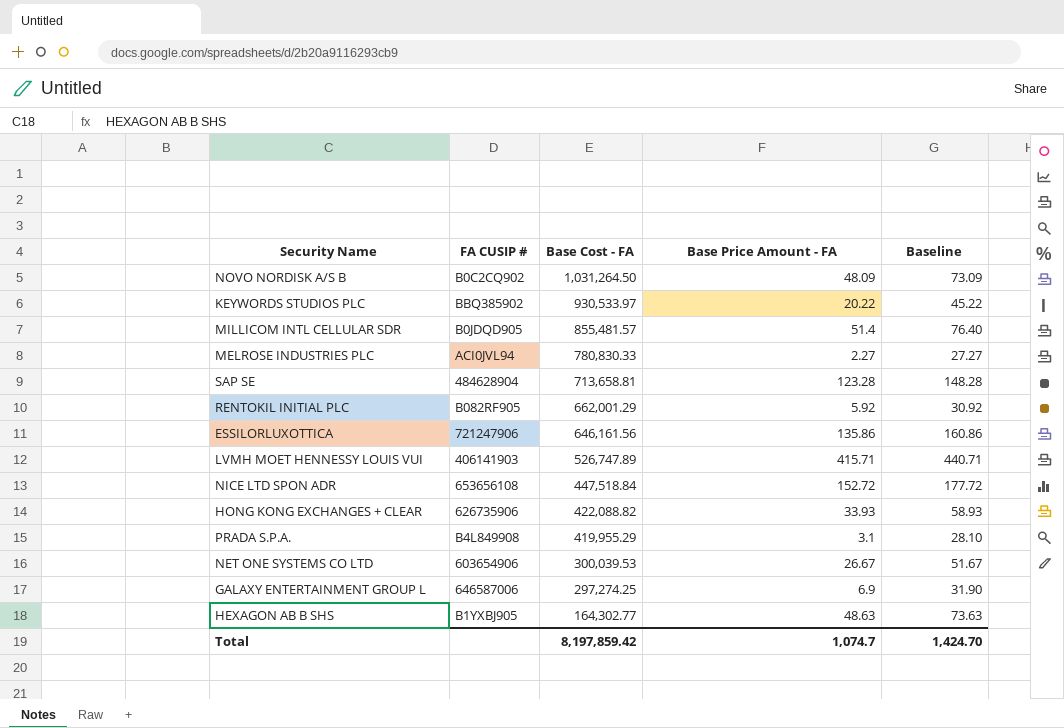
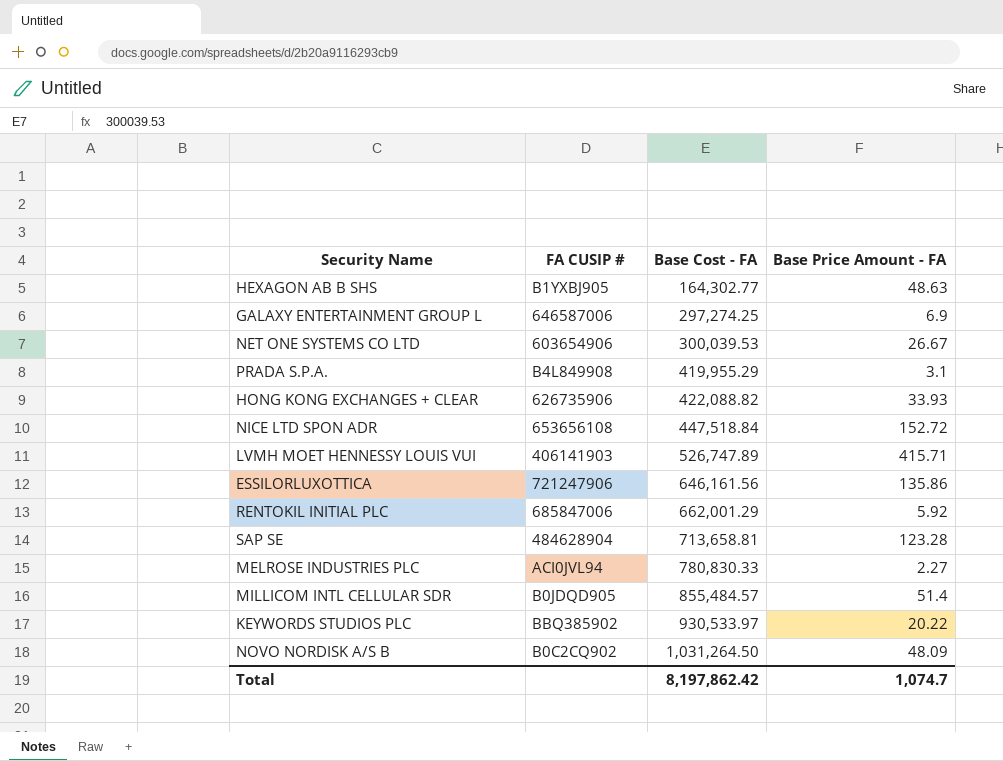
row order: Base Cost - FA descending -> Base Cost - FA ascending
column Baseline | formula: [Base Price Amount - FA] + 25 -> none
RENTOKIL INITIAL PLC | FA CUSIP #: B082RF905 -> 685847006
MILLICOM INTL CELLULAR SDR | Base Cost - FA: 855,481.57 -> 855,484.57
Total | Base Cost - FA: 8,197,859.42 -> 8,197,862.42

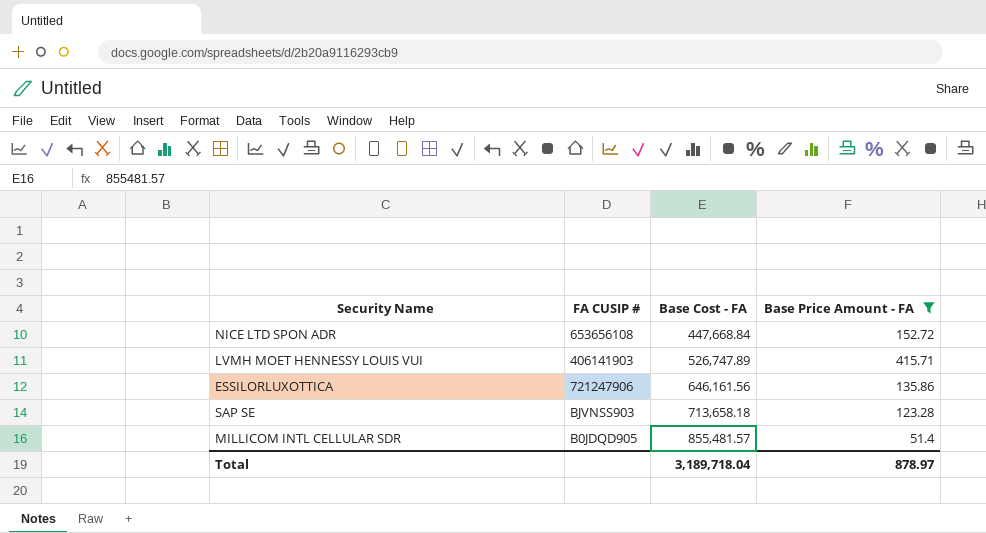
filter: none -> Base Price Amount - FA >= 51.4
NICE LTD SPON ADR | Base Cost - FA: 447,518.84 -> 447,668.84
SAP SE | FA CUSIP #: 484628904 -> BJVNSS903
SAP SE | Base Cost - FA: 713,658.81 -> 713,658.18
MILLICOM INTL CELLULAR SDR | Base Cost - FA: 855,484.57 -> 855,481.57
Total | Base Cost - FA: 8,197,862.42 -> 3,189,718.04
Total | Base Price Amount - FA: 1,074.7 -> 878.97

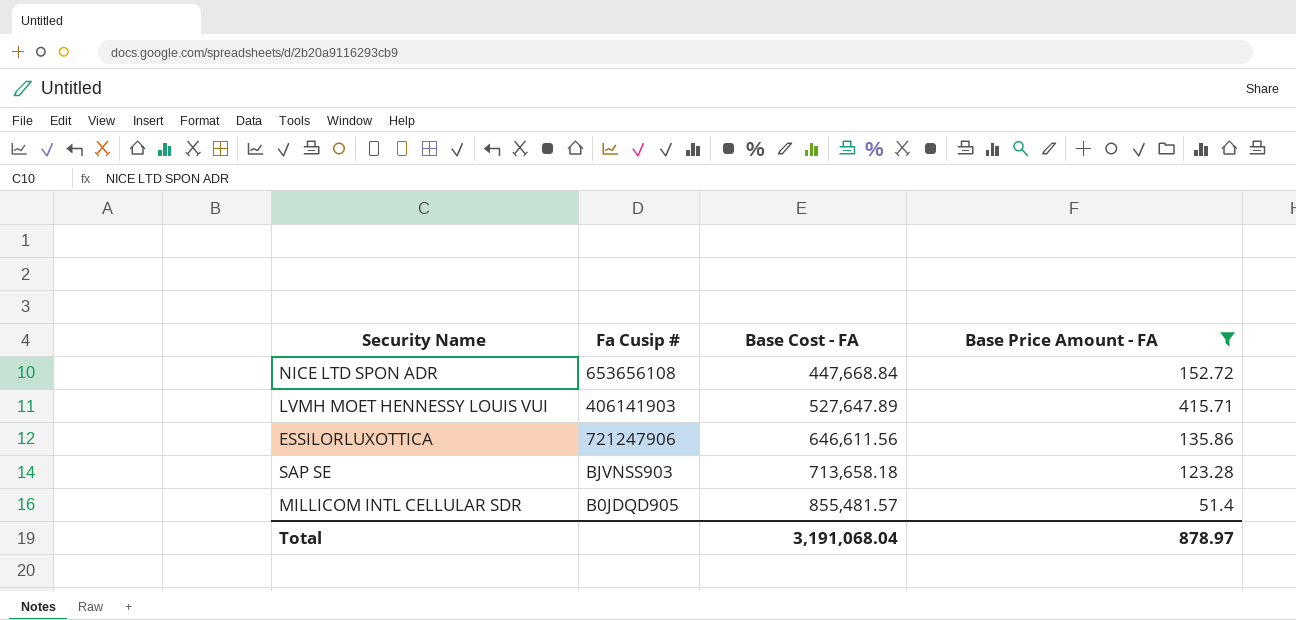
column name: FA CUSIP # -> Fa Cusip #
LVMH MOET HENNESSY LOUIS VUI | Base Cost - FA: 526,747.89 -> 527,647.89
ESSILORLUXOTTICA | Base Cost - FA: 646,161.56 -> 646,611.56
Total | Base Cost - FA: 3,189,718.04 -> 3,191,068.04

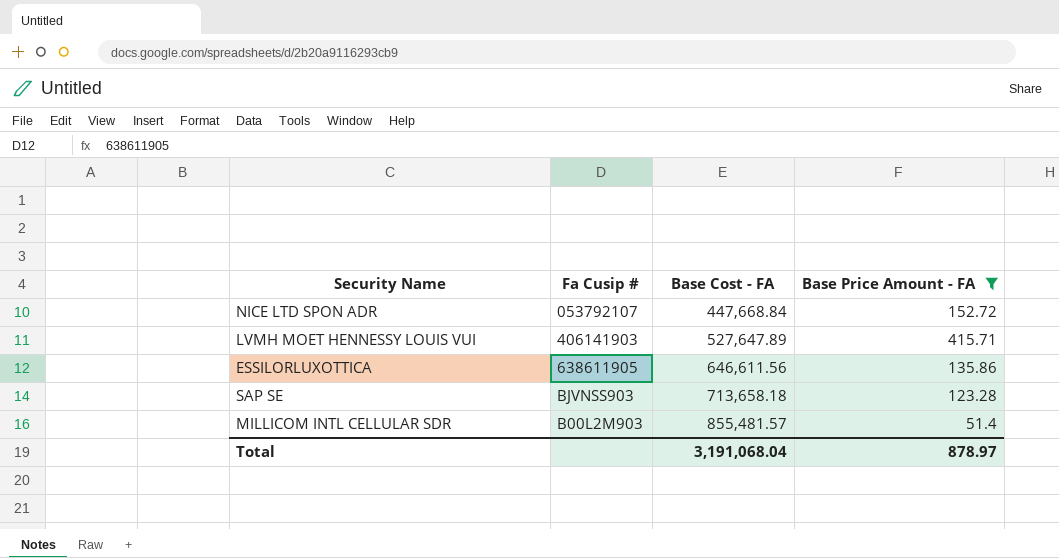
NICE LTD SPON ADR | Fa Cusip #: 653656108 -> 053792107
ESSILORLUXOTTICA | Fa Cusip #: 721247906 -> 638611905
MILLICOM INTL CELLULAR SDR | Fa Cusip #: B0JDQD905 -> B00L2M903

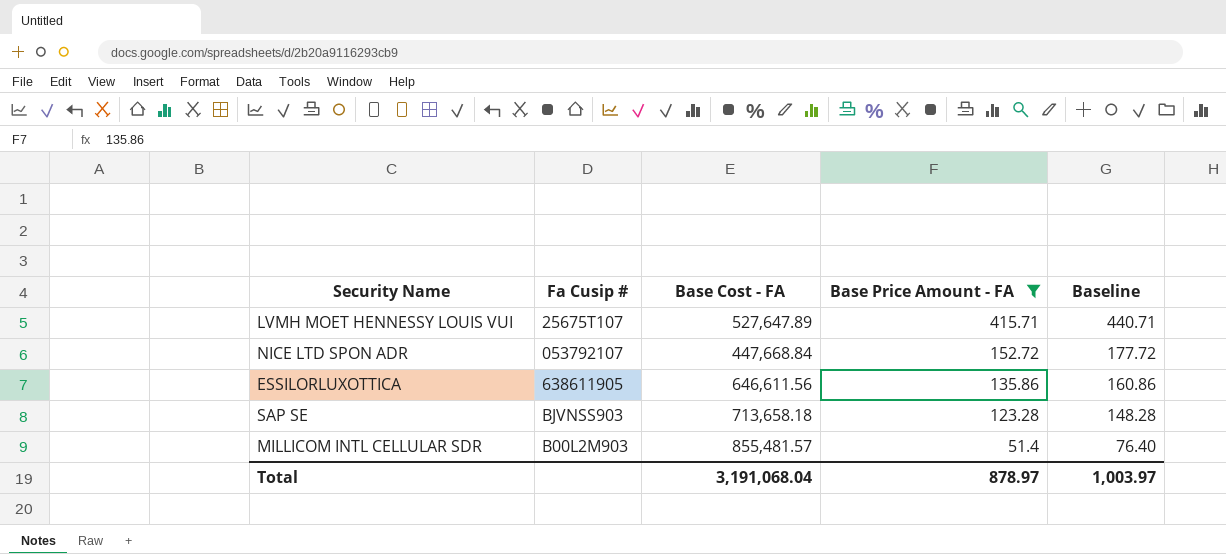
row order: Base Cost - FA ascending -> Base Price Amount - FA descending
column Baseline | formula: none -> [Base Price Amount - FA] + 25
LVMH MOET HENNESSY LOUIS VUI | Fa Cusip #: 406141903 -> 25675T107

